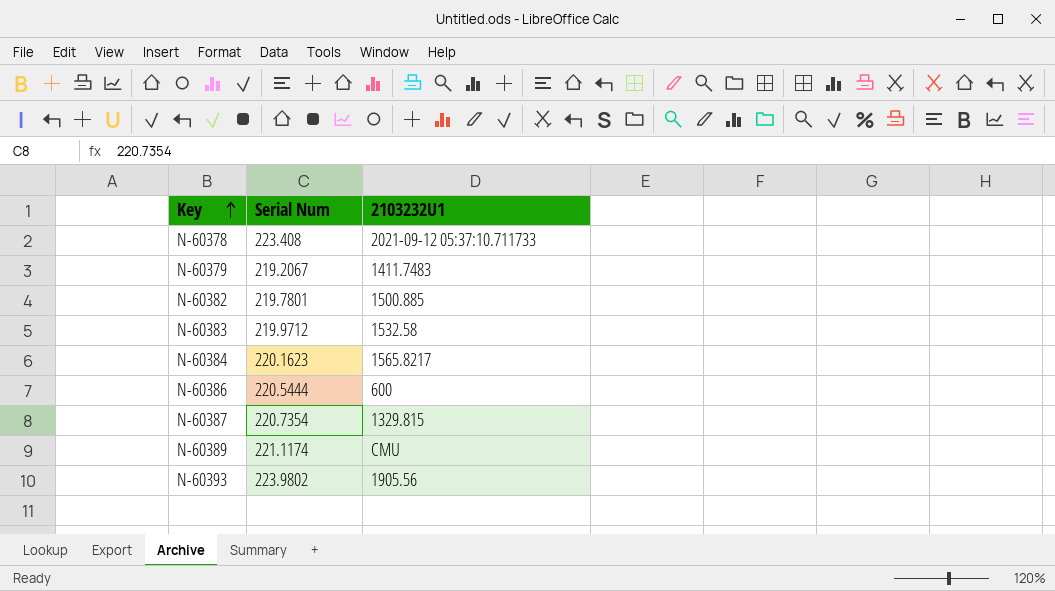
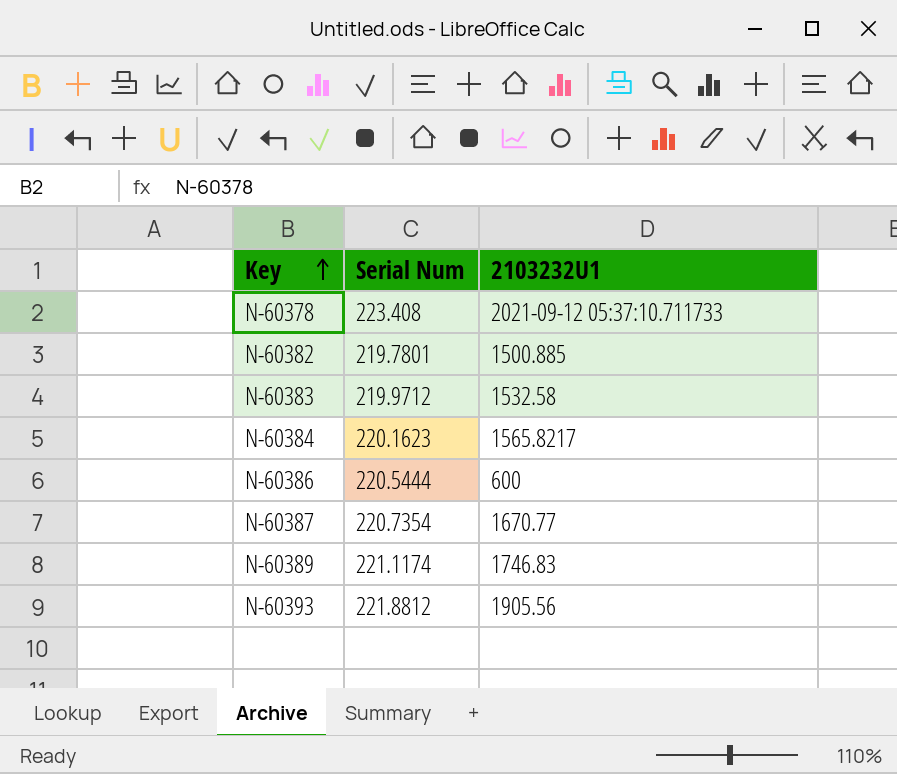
row N-60379: 219.2067 | 1411.7483 -> none
N-60387 | 2103232U1: 1329.815 -> 1670.77
N-60389 | 2103232U1: CMU -> 1746.83
N-60393 | Serial Num: 223.9802 -> 221.8812

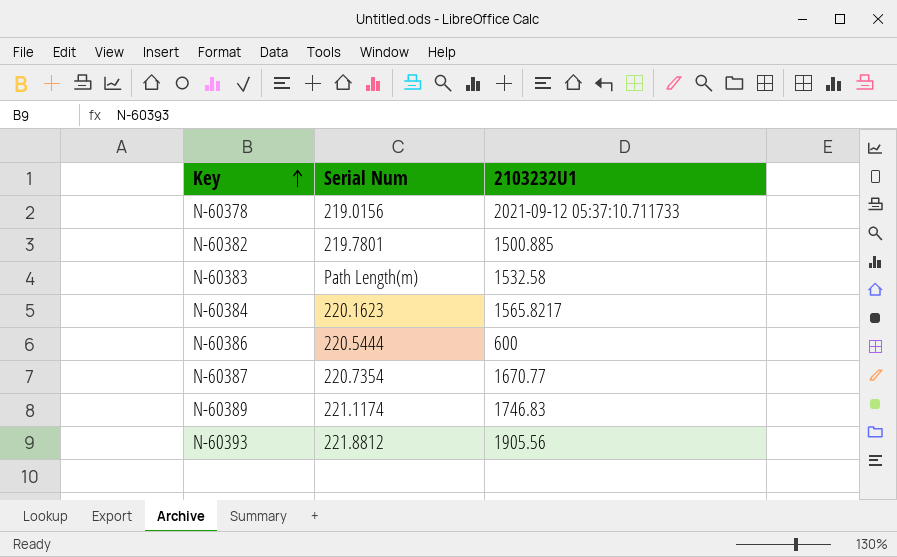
N-60378 | Serial Num: 223.408 -> 219.0156
N-60383 | Serial Num: 219.9712 -> Path Length(m)

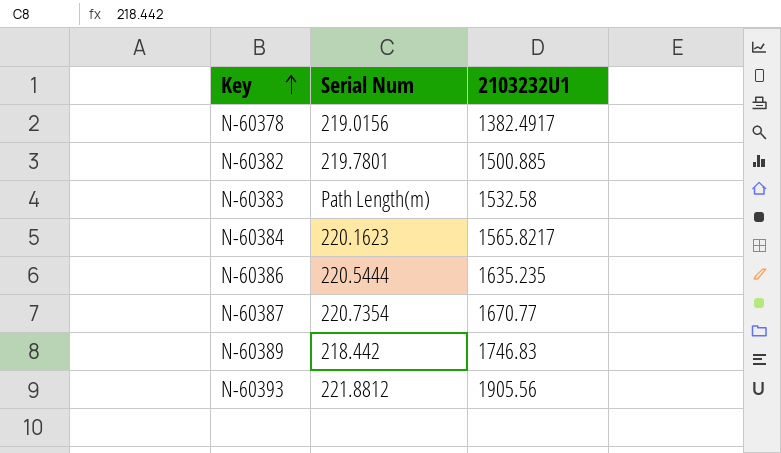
N-60378 | 2103232U1: 2021-09-12 05:37:10.711733 -> 1382.4917
N-60386 | 2103232U1: 600 -> 1635.235
N-60389 | Serial Num: 221.1174 -> 218.442

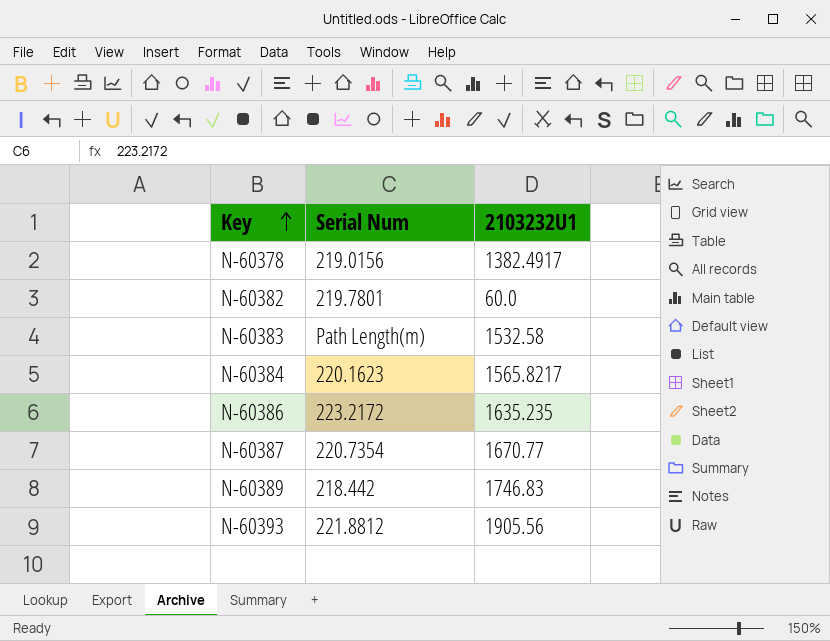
N-60382 | 2103232U1: 1500.885 -> 60.0
N-60386 | Serial Num: 220.5444 -> 223.2172

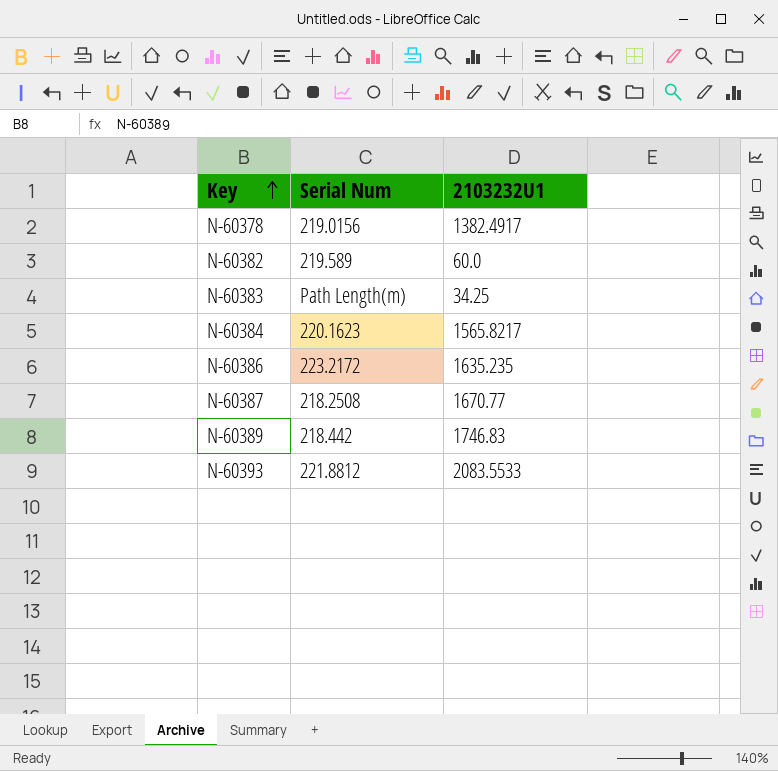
N-60382 | Serial Num: 219.7801 -> 219.589
N-60383 | 2103232U1: 1532.58 -> 34.25
N-60387 | Serial Num: 220.7354 -> 218.2508
N-60393 | 2103232U1: 1905.56 -> 2083.5533

